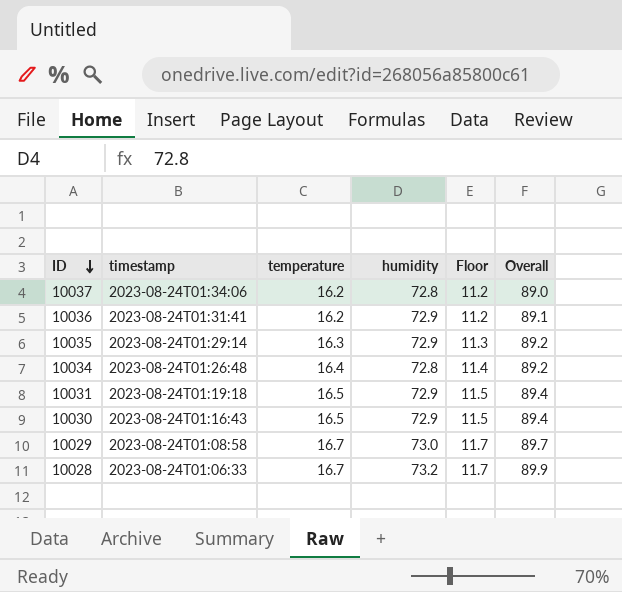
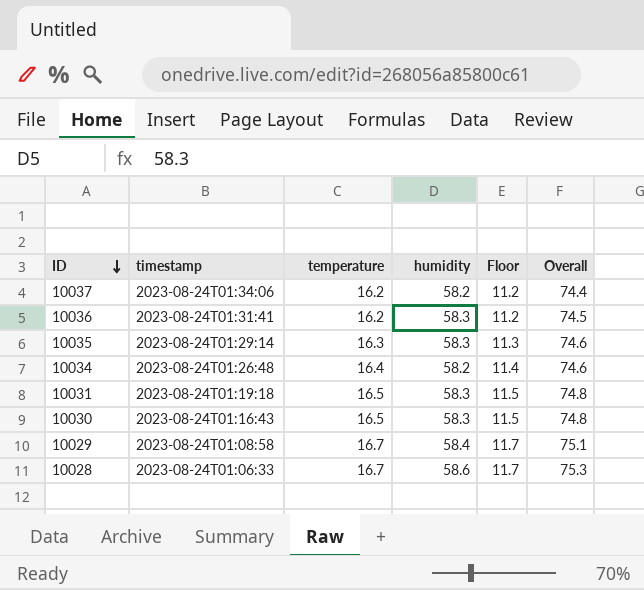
10037 | humidity: 72.8 -> 58.2
10037 | Overall: 89.0 -> 74.4
10036 | humidity: 72.9 -> 58.3
10036 | Overall: 89.1 -> 74.5
10035 | humidity: 72.9 -> 58.3
10035 | Overall: 89.2 -> 74.6
10034 | humidity: 72.8 -> 58.2
10034 | Overall: 89.2 -> 74.6
10031 | humidity: 72.9 -> 58.3
10031 | Overall: 89.4 -> 74.8
10030 | humidity: 72.9 -> 58.3
10030 | Overall: 89.4 -> 74.8
10029 | humidity: 73.0 -> 58.4
10029 | Overall: 89.7 -> 75.1
10028 | humidity: 73.2 -> 58.6
10028 | Overall: 89.9 -> 75.3

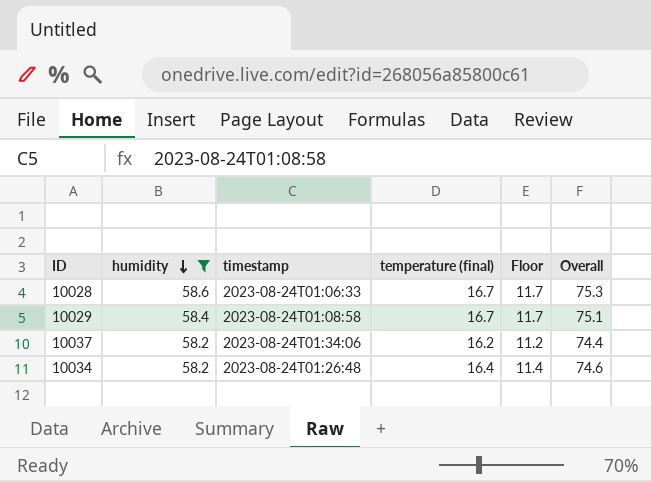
filter: none -> humidity != 58.3
row order: ID descending -> humidity descending
column humidity | position: 4 -> 2
column name: temperature -> temperature (final)

